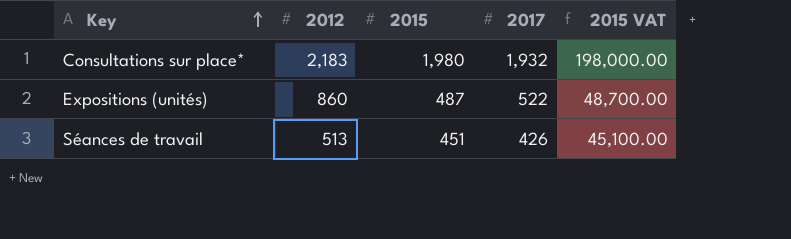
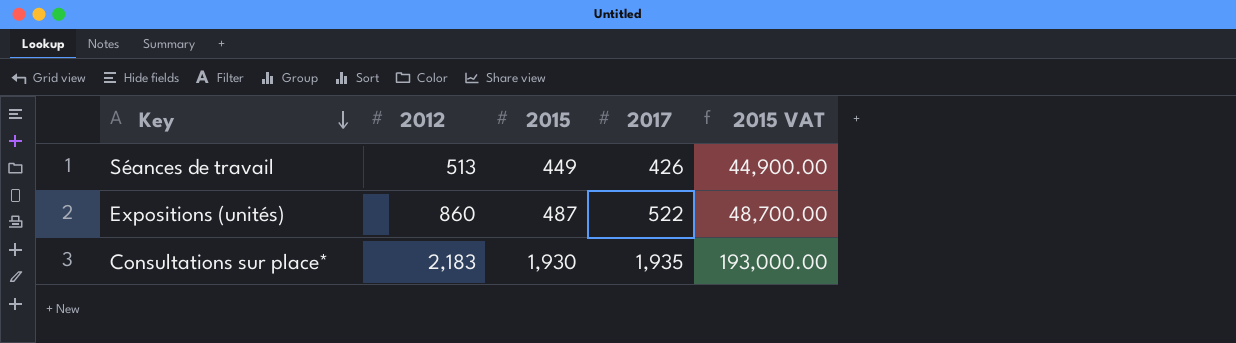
row order: Key ascending -> Key descending
Séances de travail | 2015: 451 -> 449
Séances de travail | 2015 VAT: 45,100.00 -> 44,900.00
Consultations sur place* | 2015: 1,980 -> 1,930
Consultations sur place* | 2017: 1,932 -> 1,935
Consultations sur place* | 2015 VAT: 198,000.00 -> 193,000.00

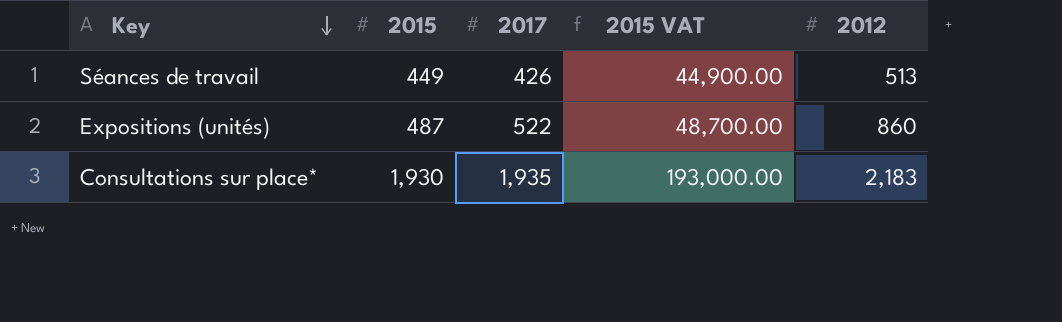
column 2012 | position: 2 -> 5

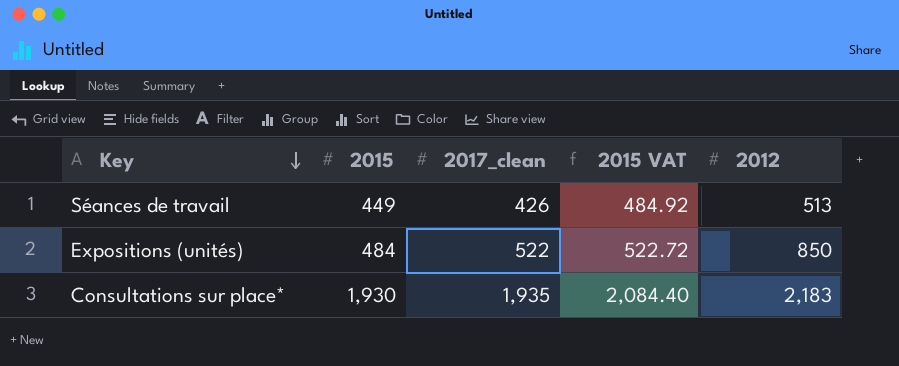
column name: 2017 -> 2017_clean
column 2015 VAT | formula: [2015] * 100 -> [2015] * 1.08
Expositions (unités) | 2015: 487 -> 484
Expositions (unités) | 2012: 860 -> 850

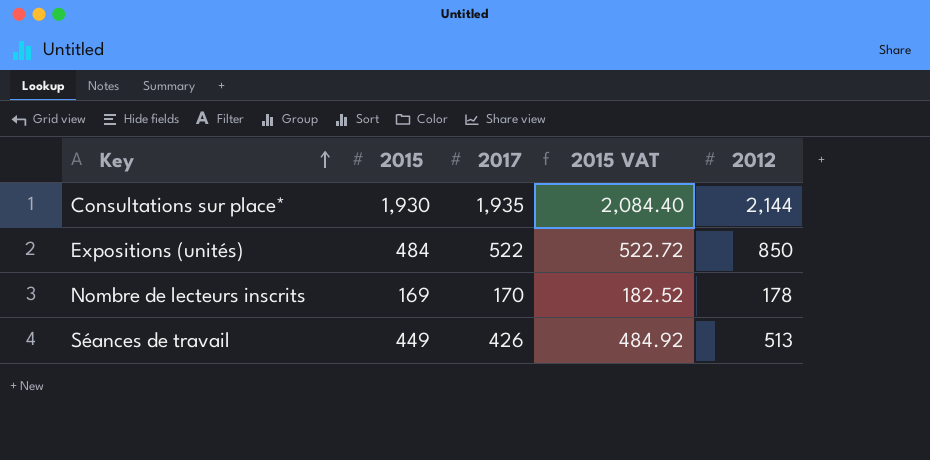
row order: Key descending -> Key ascending
column name: 2017_clean -> 2017
Consultations sur place* | 2012: 2,183 -> 2,144
row Nombre de lecteurs inscrits: none -> 169 | 170 | 182.52 | 178

